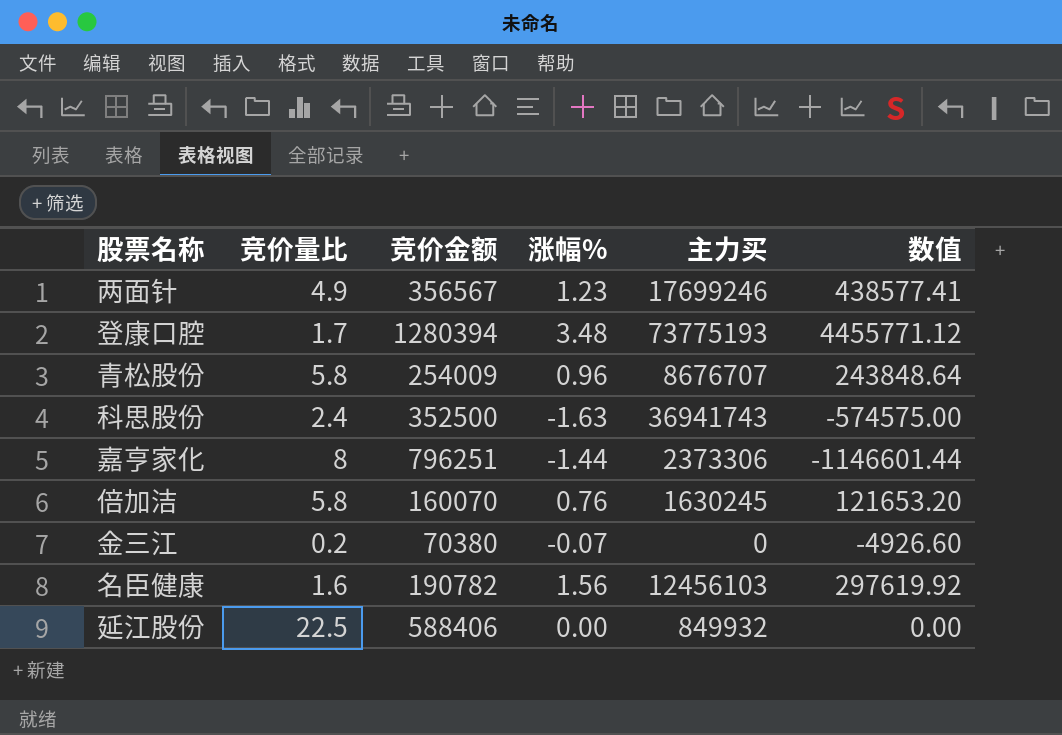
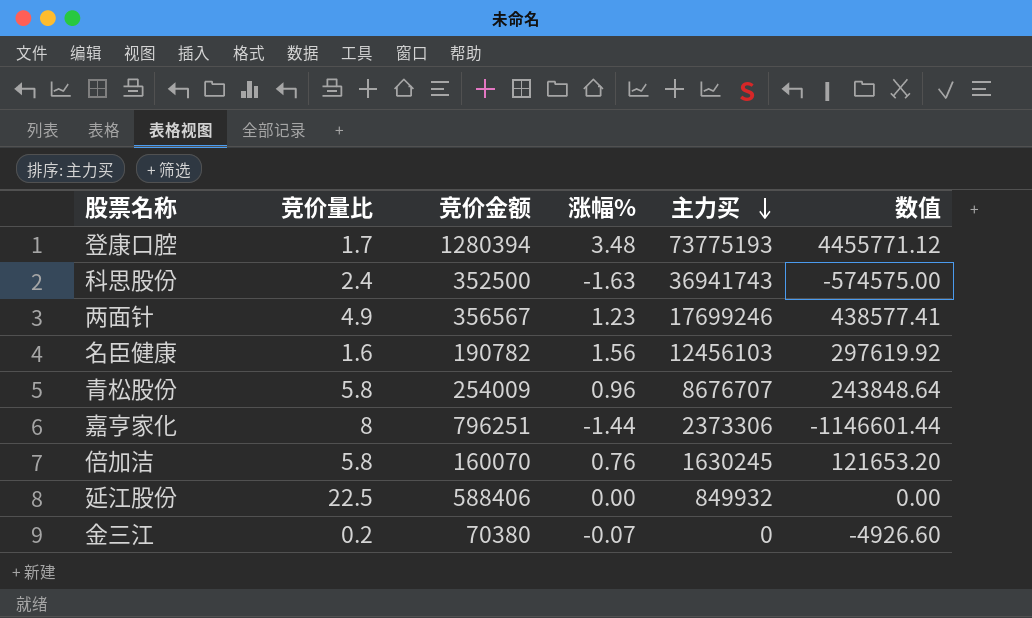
row order: none -> 主力买 descending

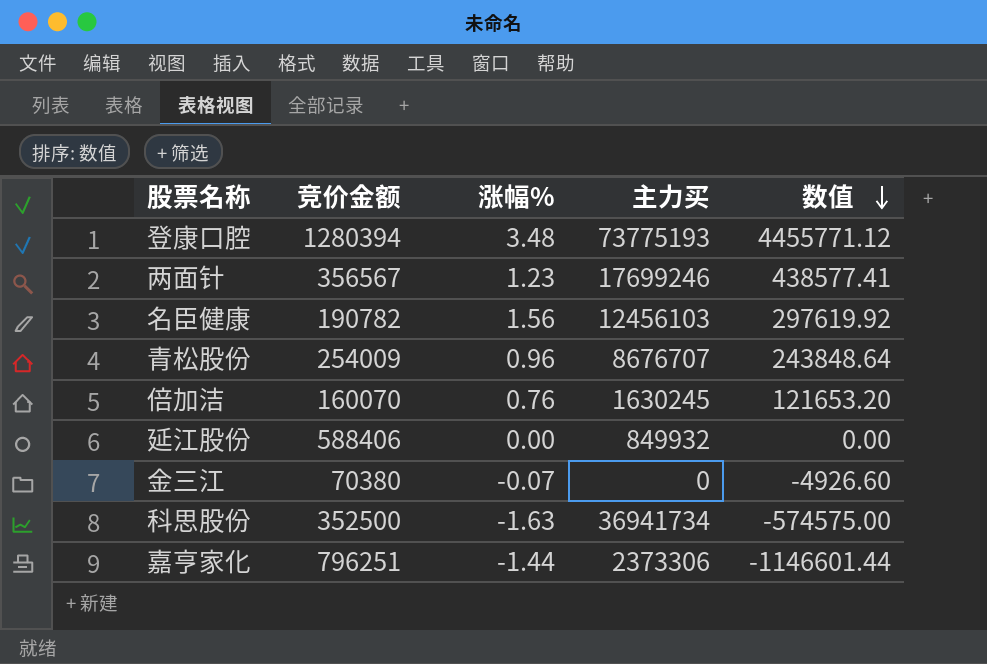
row order: 主力买 descending -> 数值 descending
column 竞价量比 | position: 2 -> none
科思股份 | 主力买: 36941743 -> 36941734

